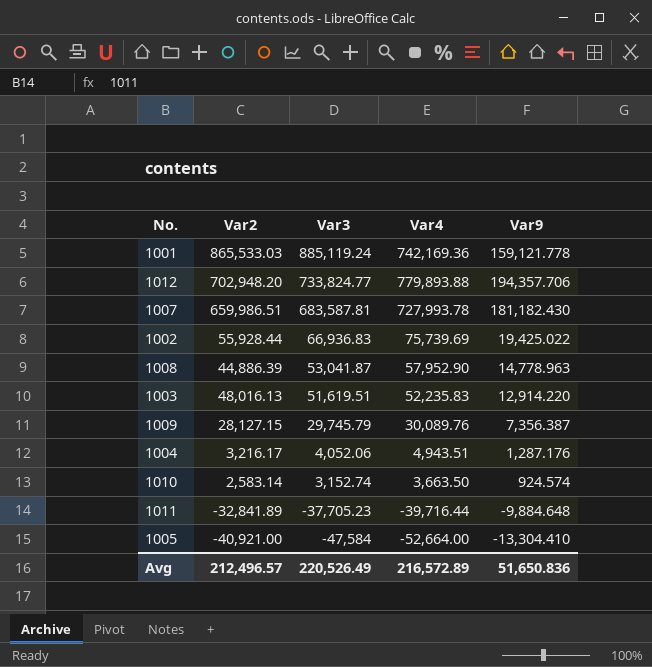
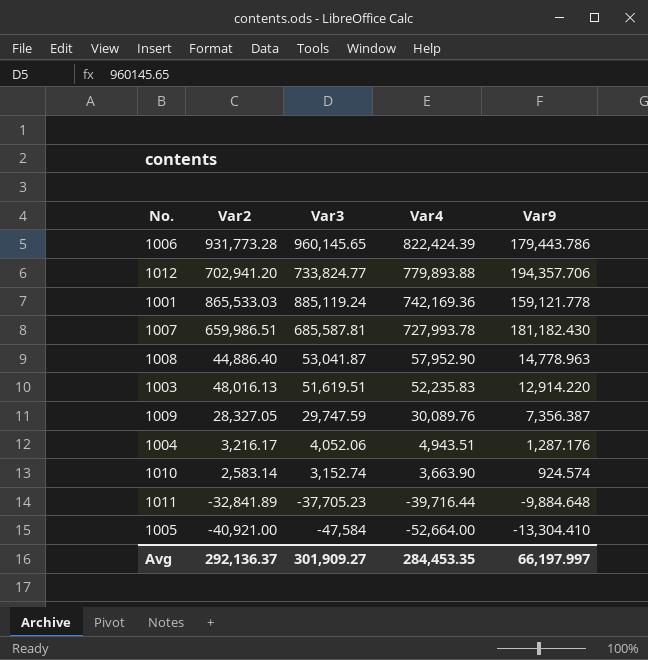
row order: Var3 descending -> Var4 descending
row 1002: 55,928.44 | 66,936.83 | 75,739.69 | 19,425.022 -> none
row 1006: none -> 931,773.28 | 960,145.65 | 822,424.39 | 179,443.786
1012 | Var2: 702,948.20 -> 702,941.20
1007 | Var3: 683,587.81 -> 685,587.81
1008 | Var2: 44,886.39 -> 44,886.40
1009 | Var2: 28,127.15 -> 28,327.05
1009 | Var3: 29,745.79 -> 29,747.59
1010 | Var4: 3,663.50 -> 3,663.90
Avg | Var2: 212,496.57 -> 292,136.37
Avg | Var3: 220,526.49 -> 301,909.27
Avg | Var4: 216,572.89 -> 284,453.35
Avg | Var9: 51,650.836 -> 66,197.997

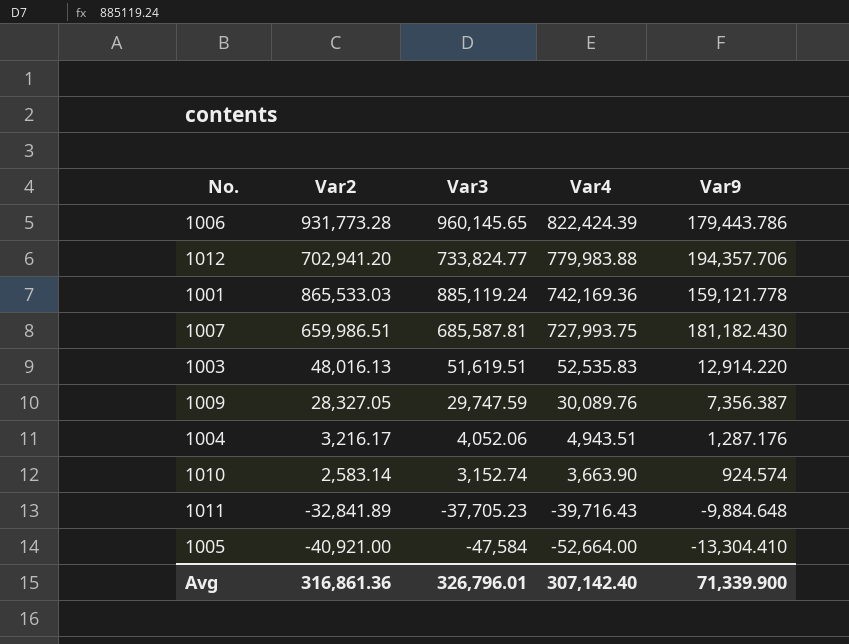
row 1008: 44,886.40 | 53,041.87 | 57,952.90 | 14,778.963 -> none
1012 | Var4: 779,893.88 -> 779,983.88
1007 | Var4: 727,993.78 -> 727,993.75
1003 | Var4: 52,235.83 -> 52,535.83
1011 | Var4: -39,716.44 -> -39,716.43
Avg | Var2: 292,136.37 -> 316,861.36
Avg | Var3: 301,909.27 -> 326,796.01
Avg | Var4: 284,453.35 -> 307,142.40
Avg | Var9: 66,197.997 -> 71,339.900

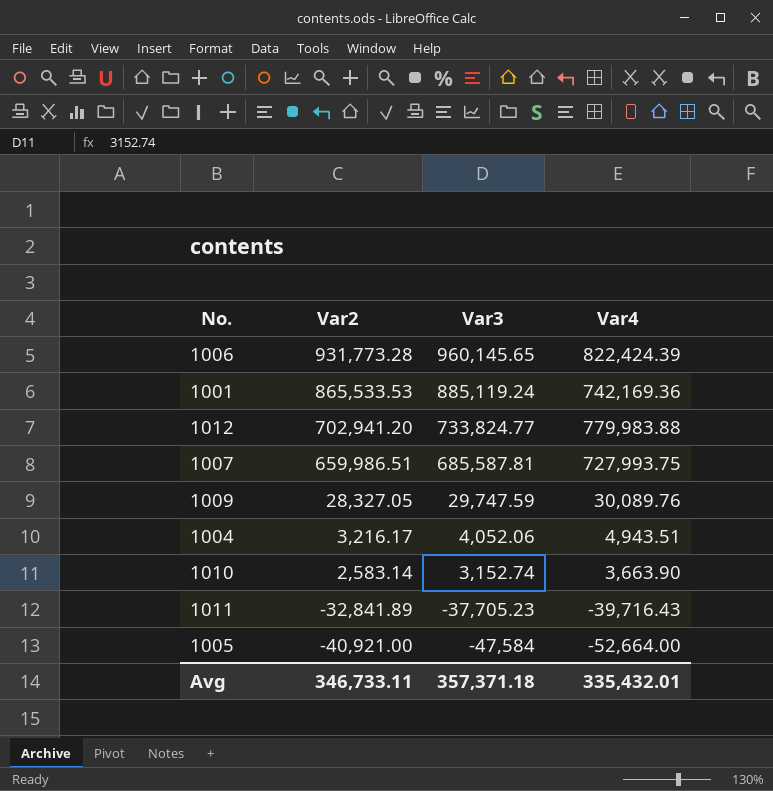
row order: Var4 descending -> Var2 descending
column Var9 | position: 5 -> none
row 1003: 48,016.13 | 51,619.51 | 52,535.83 | 12,914.220 -> none
1001 | Var2: 865,533.03 -> 865,533.53
Avg | Var2: 316,861.36 -> 346,733.11
Avg | Var3: 326,796.01 -> 357,371.18
Avg | Var4: 307,142.40 -> 335,432.01

